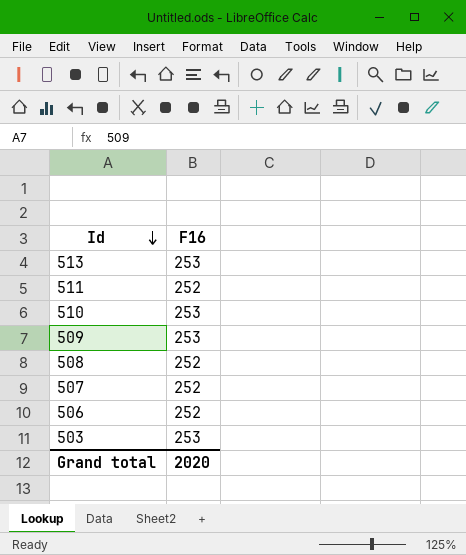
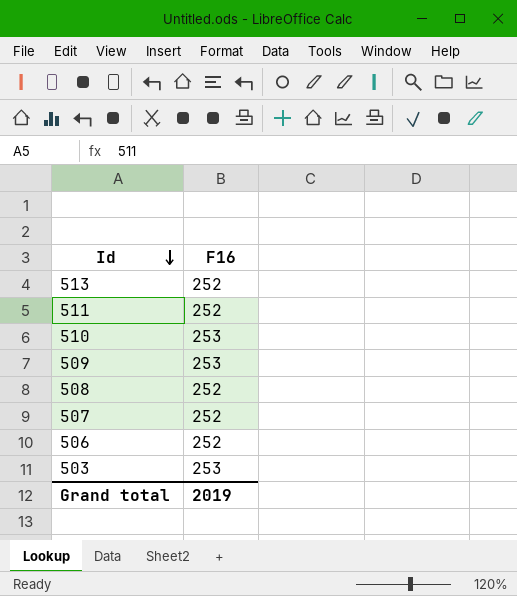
513 | F16: 253 -> 252
Grand total | F16: 2020 -> 2019

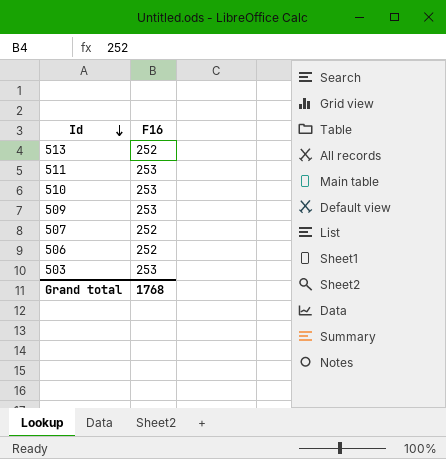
row 508: 252 -> none
511 | F16: 252 -> 253
Grand total | F16: 2019 -> 1768

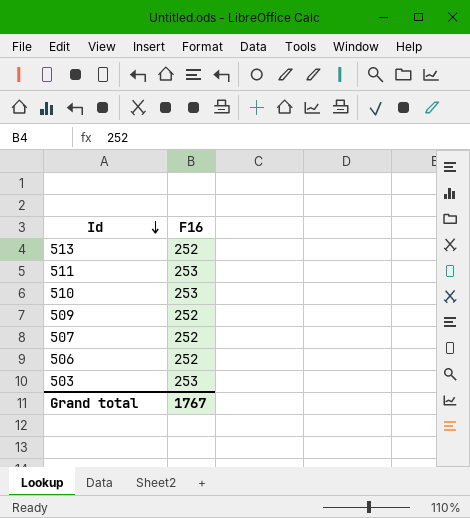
509 | F16: 253 -> 252
Grand total | F16: 1768 -> 1767

